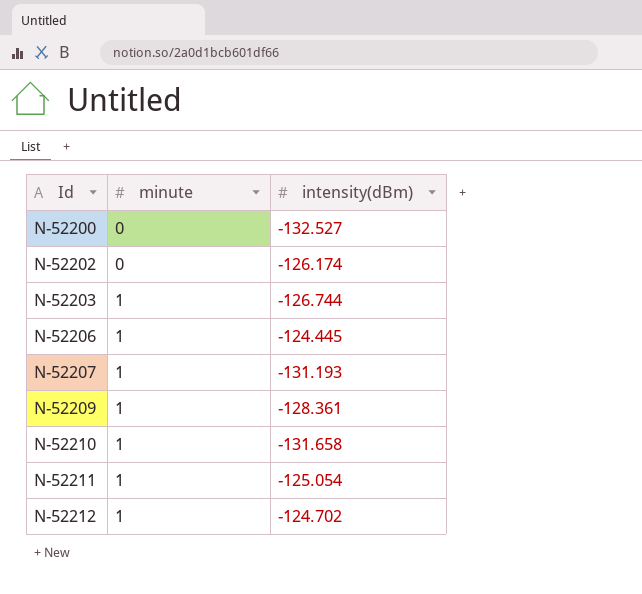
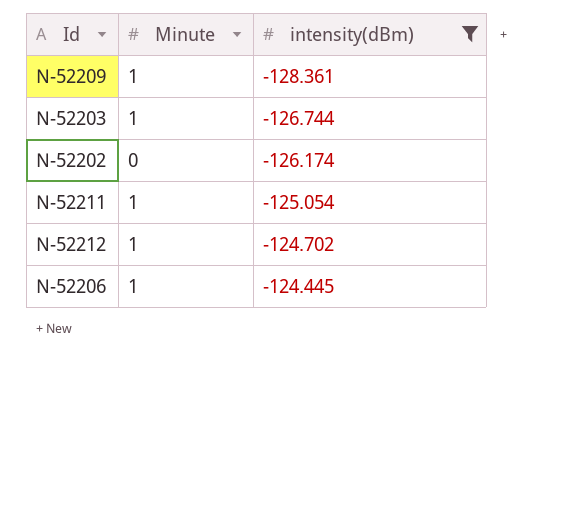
filter: none -> intensity(dBm) >= -128.361
row order: Id ascending -> intensity(dBm) ascending
column name: minute -> Minute

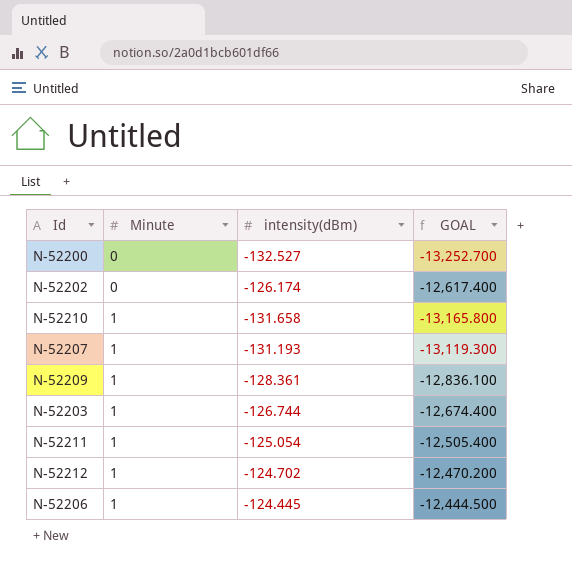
filter: intensity(dBm) >= -128.361 -> none
row order: intensity(dBm) ascending -> Minute ascending
column GOAL | formula: none -> [intensity(dBm)] * 100

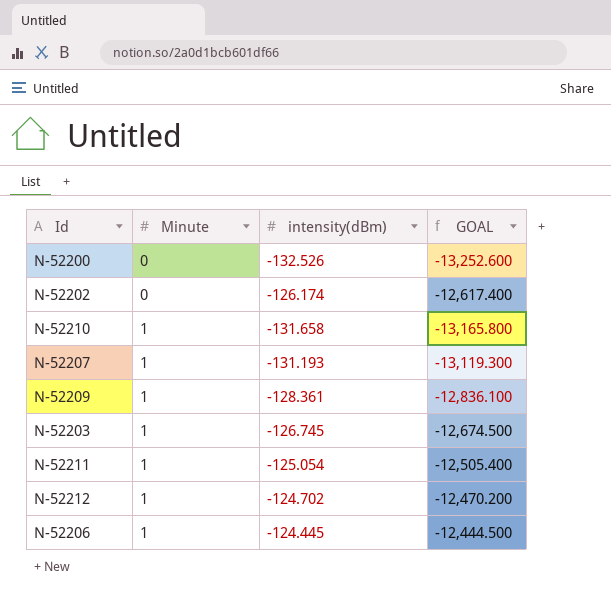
N-52200 | intensity(dBm): -132.527 -> -132.526
N-52200 | GOAL: -13,252.700 -> -13,252.600
N-52203 | intensity(dBm): -126.744 -> -126.745
N-52203 | GOAL: -12,674.400 -> -12,674.500

